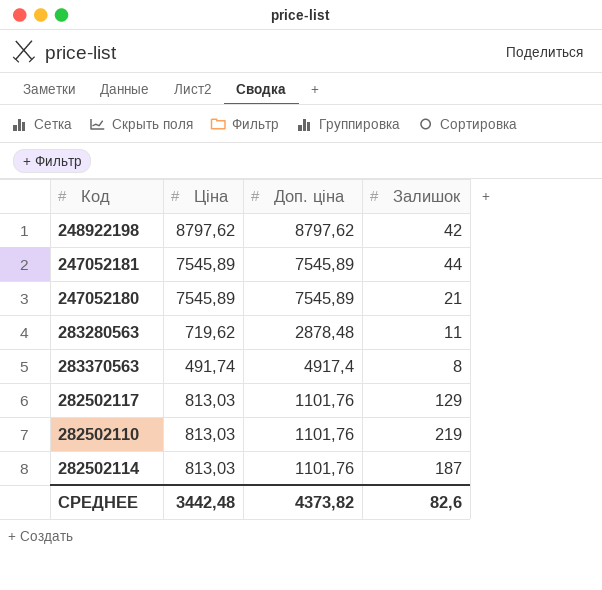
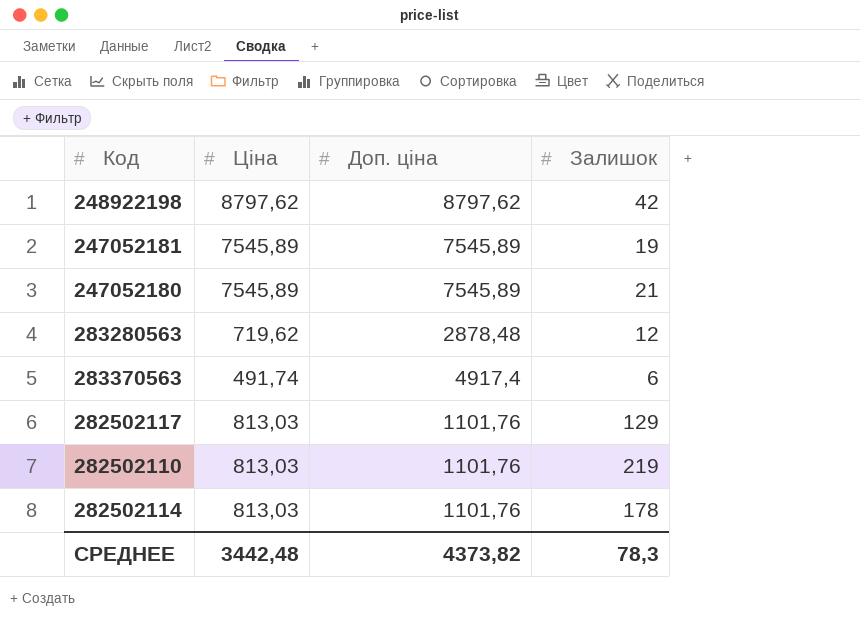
247052181 | Залишок: 44 -> 19
283280563 | Залишок: 11 -> 12
283370563 | Залишок: 8 -> 6
282502114 | Залишок: 187 -> 178
СРЕДНЕЕ | Залишок: 82,6 -> 78,3

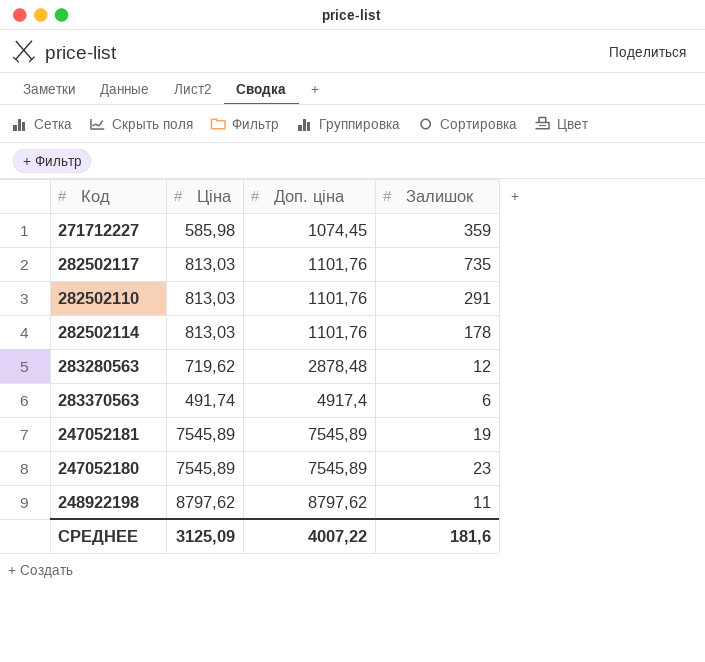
row order: none -> Доп. ціна ascending
row 271712227: none -> 585,98 | 1074,45 | 359
282502117 | Залишок: 129 -> 735
282502110 | Залишок: 219 -> 291
247052180 | Залишок: 21 -> 23
248922198 | Залишок: 42 -> 11
СРЕДНЕЕ | Ціна: 3442,48 -> 3125,09
СРЕДНЕЕ | Доп. ціна: 4373,82 -> 4007,22
СРЕДНЕЕ | Залишок: 78,3 -> 181,6

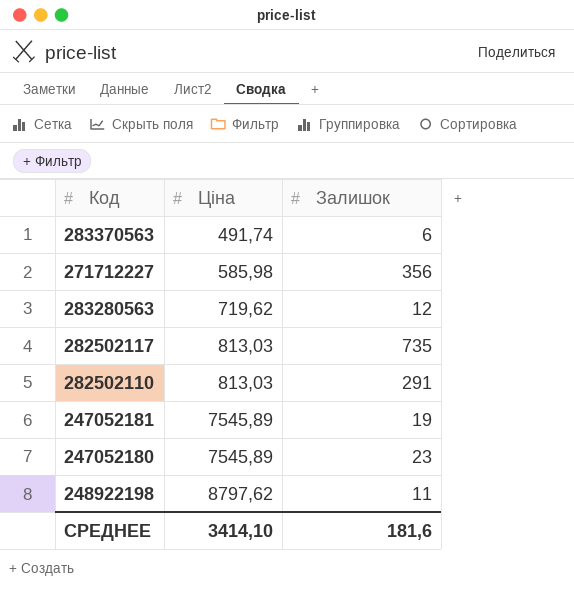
row order: Доп. ціна ascending -> Ціна ascending
column Доп. ціна | position: 3 -> none
row 282502114: 813,03 | 1101,76 | 178 -> none
271712227 | Залишок: 359 -> 356
СРЕДНЕЕ | Ціна: 3125,09 -> 3414,10

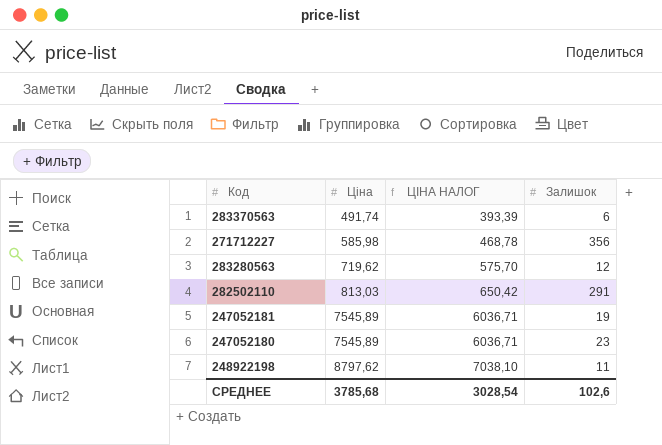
column ЦІНА НАЛОГ | formula: none -> [Ціна] * 0,8
row 282502117: 813,03 | 735 -> none
СРЕДНЕЕ | Ціна: 3414,10 -> 3785,68
СРЕДНЕЕ | Залишок: 181,6 -> 102,6

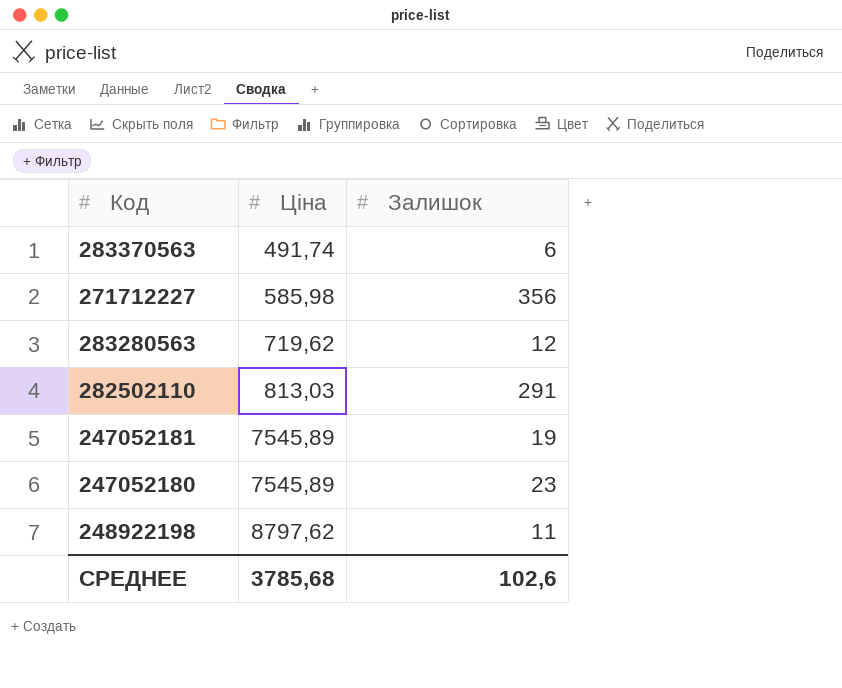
column ЦІНА НАЛОГ | formula: [Ціна] * 0,8 -> none

